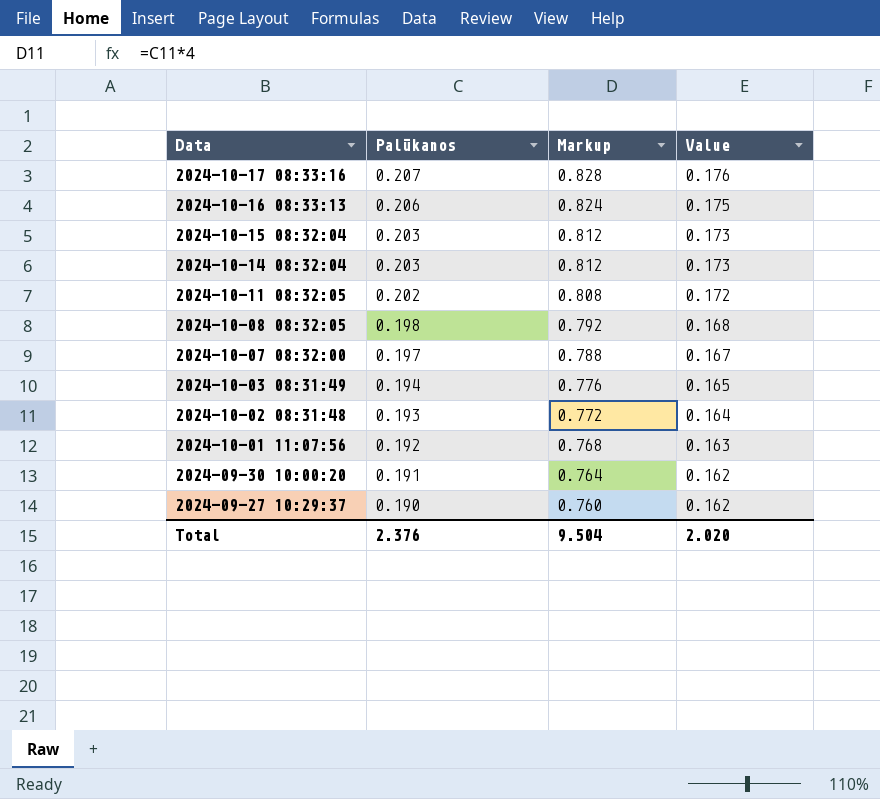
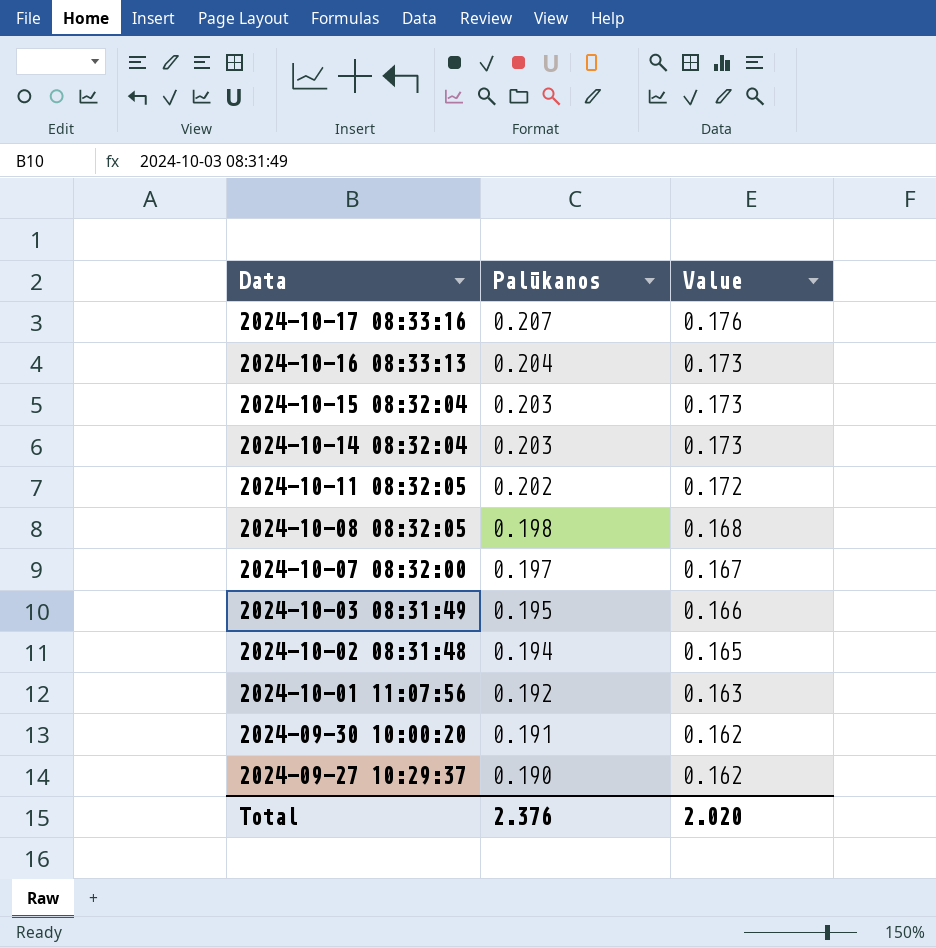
column Markup | formula: [Palūkanos] * 4 -> none
2024-10-16 08:33:13 | Palūkanos: 0.206 -> 0.204
2024-10-16 08:33:13 | Value: 0.175 -> 0.173
2024-10-03 08:31:49 | Palūkanos: 0.194 -> 0.195
2024-10-03 08:31:49 | Value: 0.165 -> 0.166
2024-10-02 08:31:48 | Palūkanos: 0.193 -> 0.194
2024-10-02 08:31:48 | Value: 0.164 -> 0.165

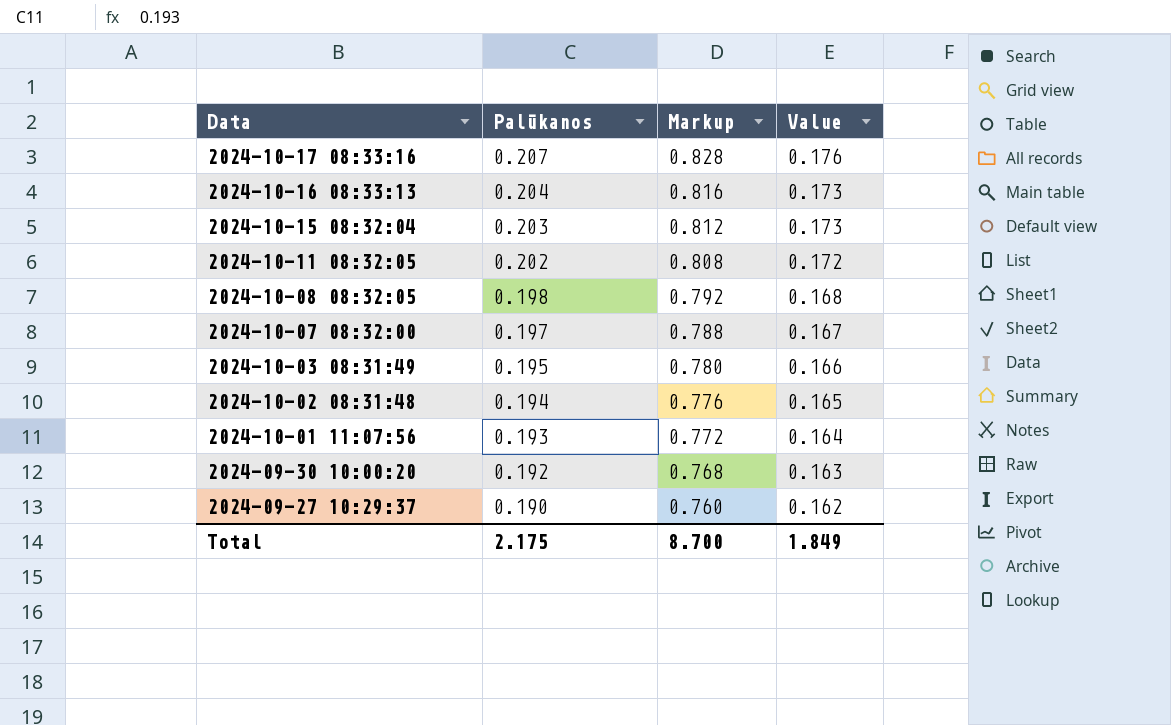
column Markup | formula: none -> [Palūkanos] * 4
row 2024-10-14 08:32:04: 0.203 | 0.173 -> none
2024-10-01 11:07:56 | Palūkanos: 0.192 -> 0.193
2024-10-01 11:07:56 | Value: 0.163 -> 0.164
2024-09-30 10:00:20 | Palūkanos: 0.191 -> 0.192
2024-09-30 10:00:20 | Value: 0.162 -> 0.163
Total | Palūkanos: 2.376 -> 2.175
Total | Value: 2.020 -> 1.849

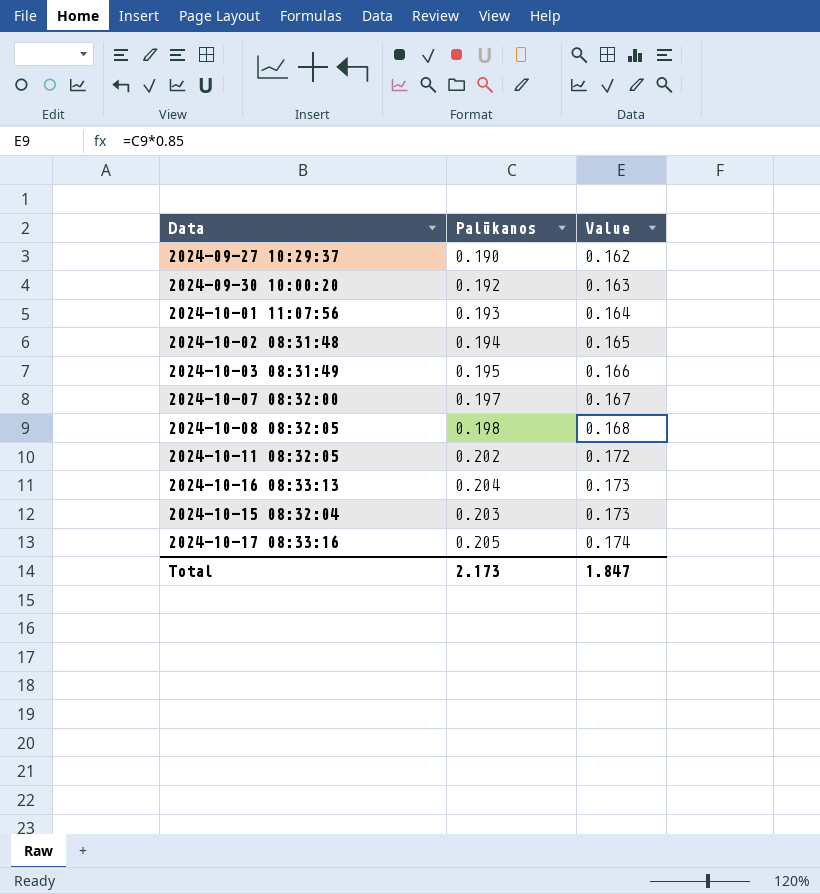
row order: Data descending -> Value ascending
column Markup | formula: [Palūkanos] * 4 -> none
2024-10-17 08:33:16 | Palūkanos: 0.207 -> 0.205
2024-10-17 08:33:16 | Value: 0.176 -> 0.174
Total | Palūkanos: 2.175 -> 2.173
Total | Value: 1.849 -> 1.847

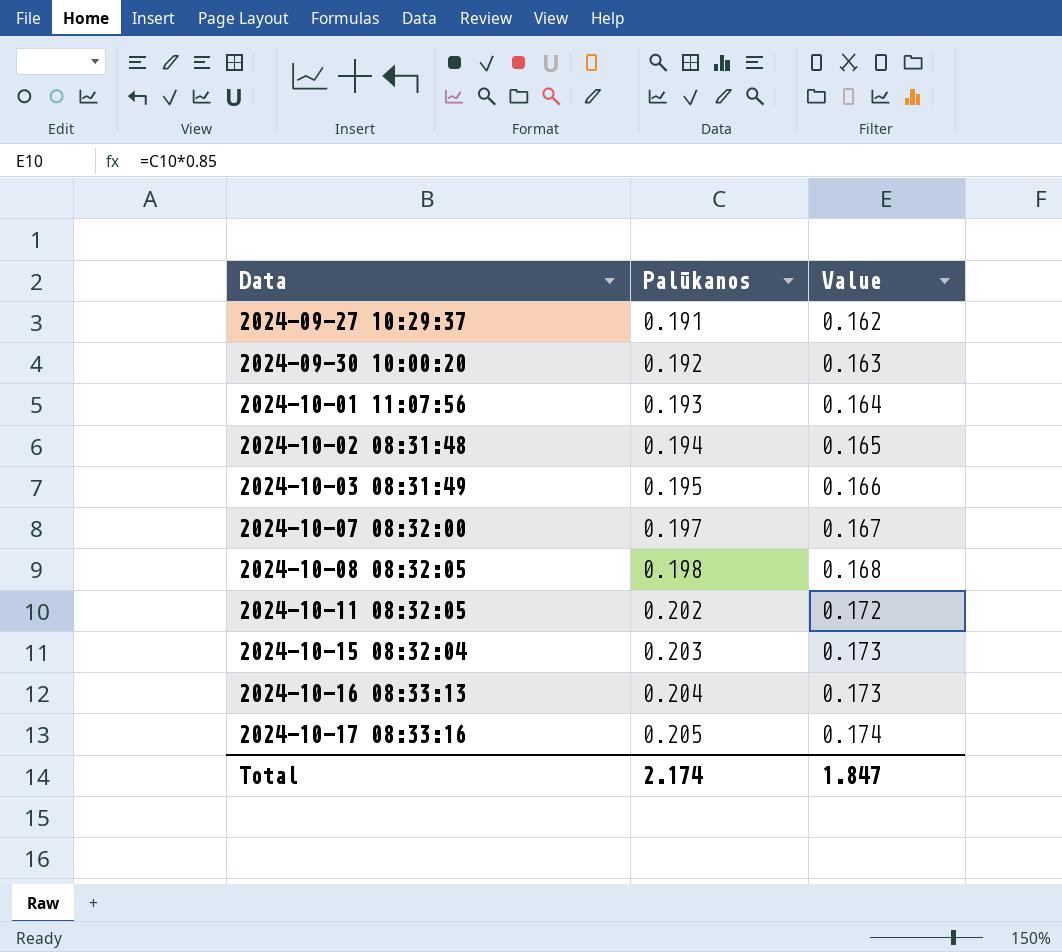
row order: Value ascending -> Data ascending
2024-09-27 10:29:37 | Palūkanos: 0.190 -> 0.191
Total | Palūkanos: 2.173 -> 2.174

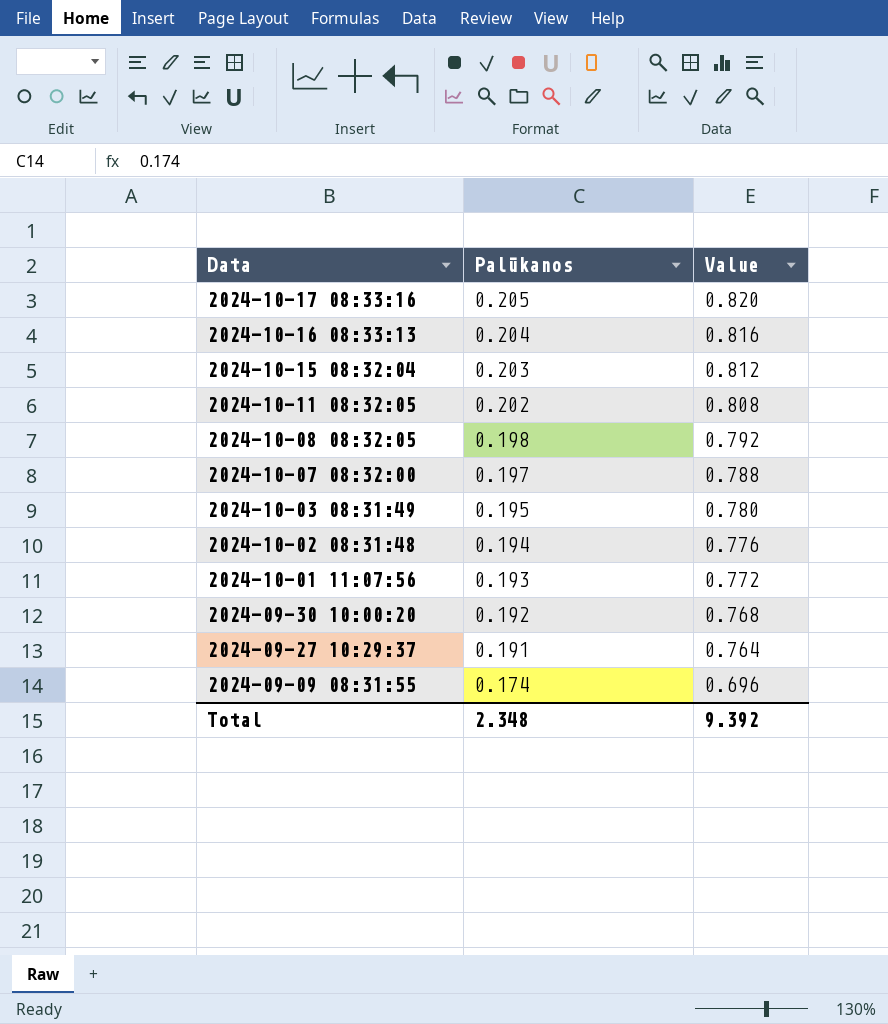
row order: Data ascending -> Data descending
column Value | formula: [Palūkanos] * 0.85 -> [Palūkanos] * 4
row 2024-09-09 08:31:55: none -> 0.174 | 0.696
Total | Palūkanos: 2.174 -> 2.348
Total | Value: 1.847 -> 9.392

